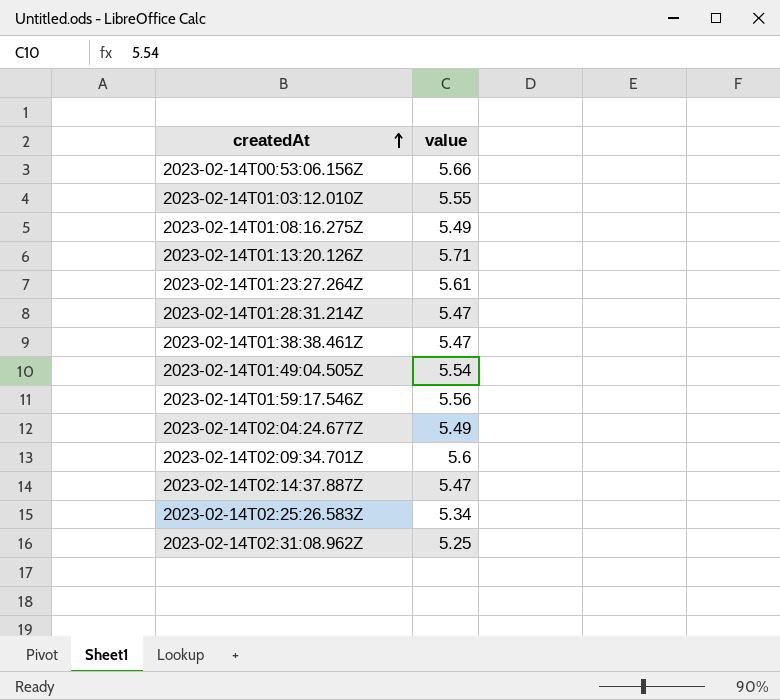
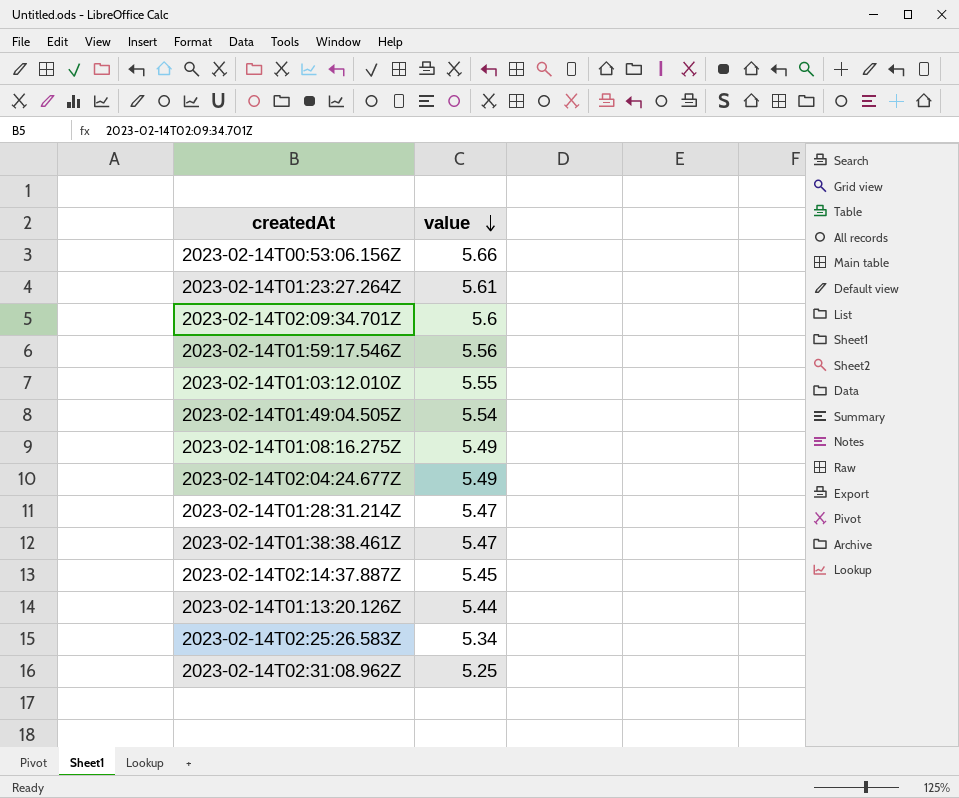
row order: createdAt ascending -> value descending
2023-02-14T02:14:37.887Z | value: 5.47 -> 5.45
2023-02-14T01:13:20.126Z | value: 5.71 -> 5.44

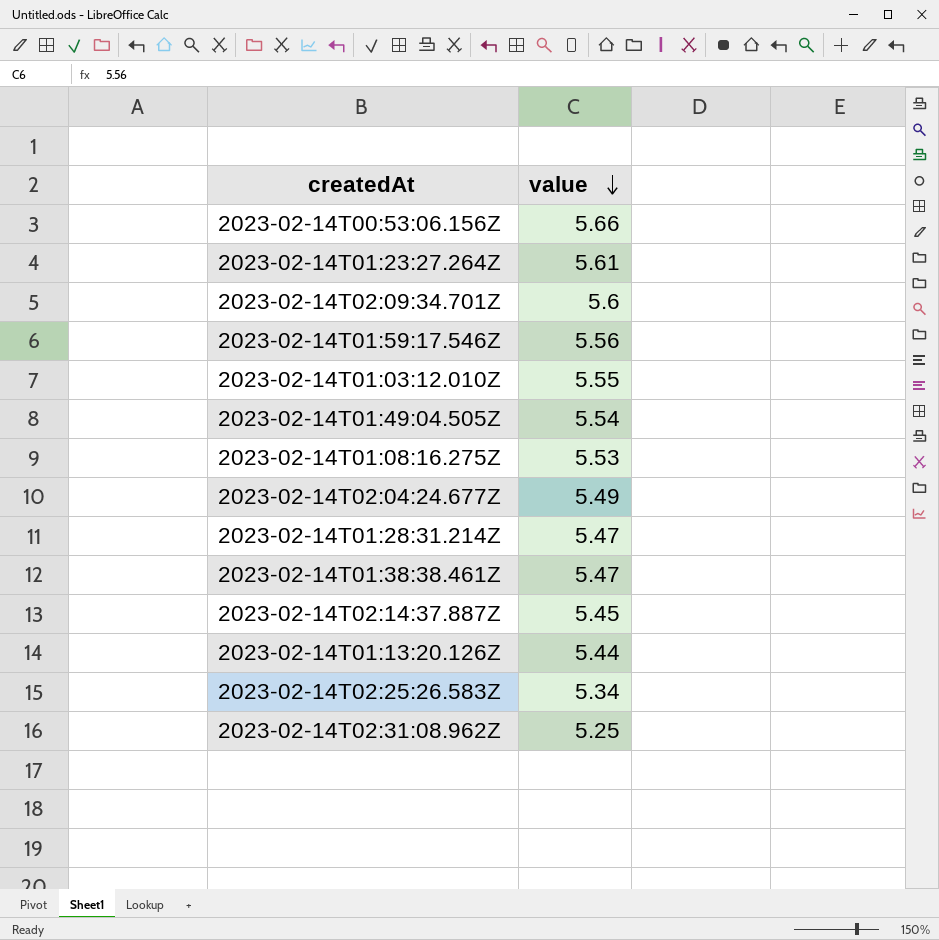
2023-02-14T01:08:16.275Z | value: 5.49 -> 5.53

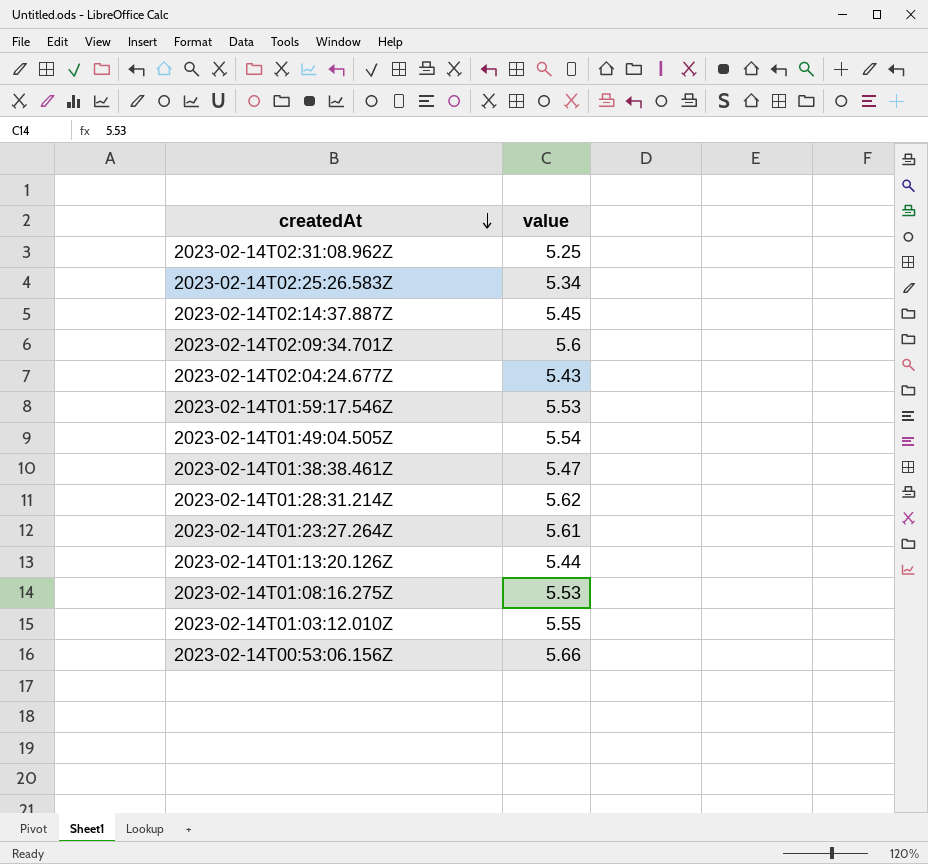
row order: value descending -> createdAt descending
2023-02-14T02:04:24.677Z | value: 5.49 -> 5.43
2023-02-14T01:59:17.546Z | value: 5.56 -> 5.53
2023-02-14T01:28:31.214Z | value: 5.47 -> 5.62

